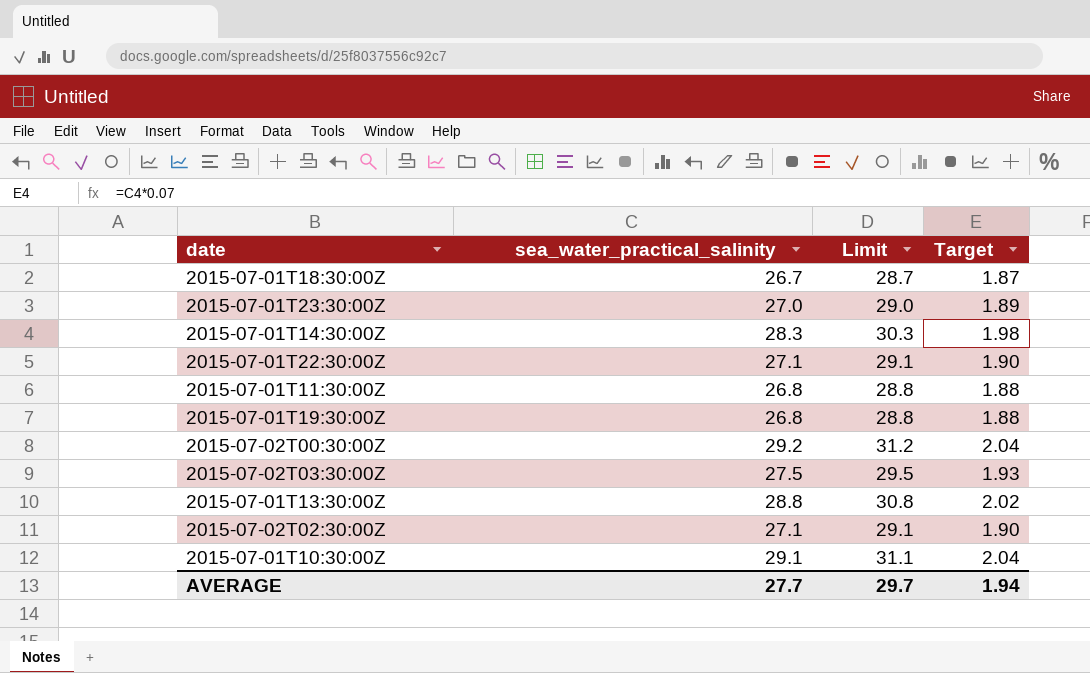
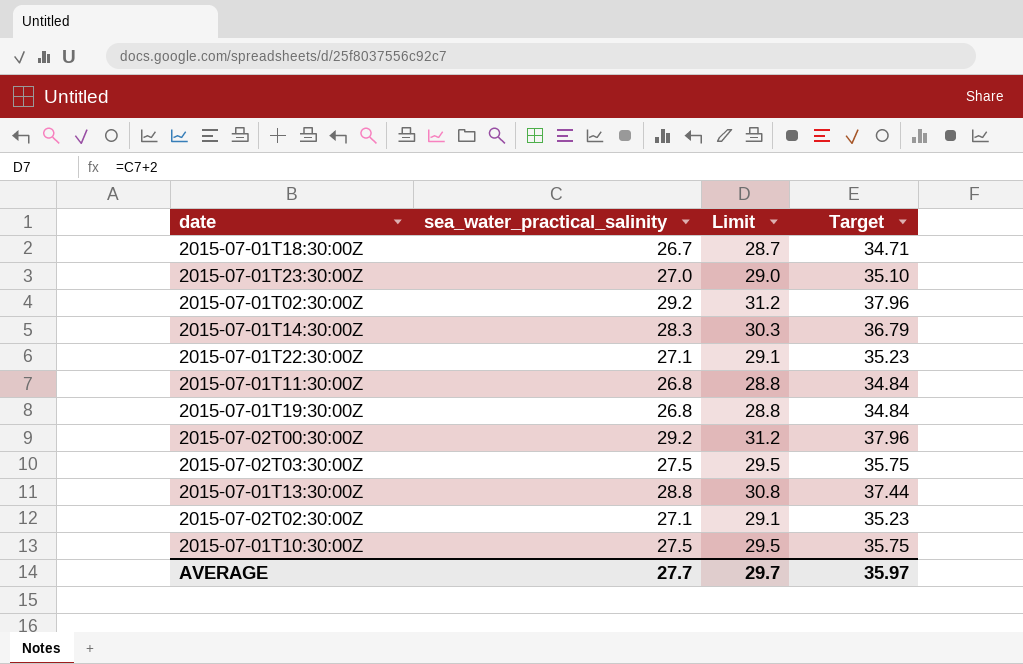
column Target | formula: [sea_water_practical_salinity] * 0.07 -> [sea_water_practical_salinity] * 1.3
row 2015-07-01T02:30:00Z: none -> 29.2 | 31.2 | 37.96
2015-07-01T10:30:00Z | sea_water_practical_salinity: 29.1 -> 27.5
2015-07-01T10:30:00Z | Limit: 31.1 -> 29.5
AVERAGE | Target: 1.94 -> 35.97

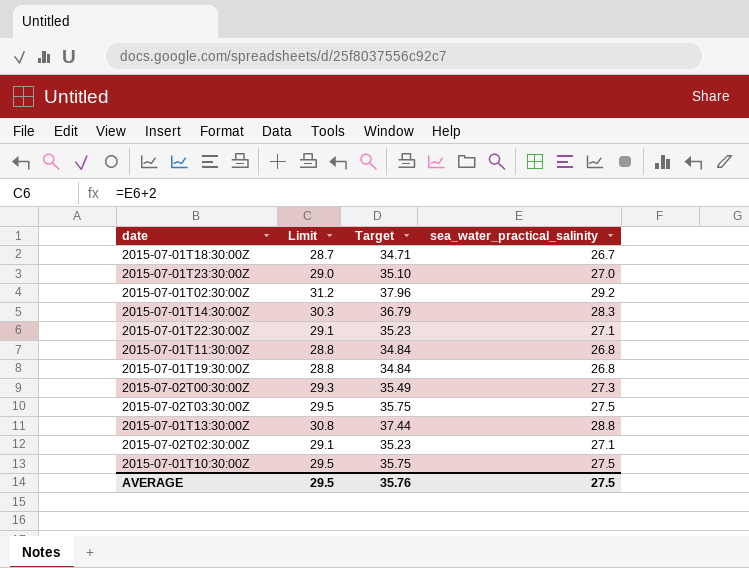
column sea_water_practical_salinity | position: 2 -> 4
2015-07-02T00:30:00Z | Limit: 31.2 -> 29.3
2015-07-02T00:30:00Z | Target: 37.96 -> 35.49
2015-07-02T00:30:00Z | sea_water_practical_salinity: 29.2 -> 27.3
AVERAGE | Limit: 29.7 -> 29.5
AVERAGE | Target: 35.97 -> 35.76
AVERAGE | sea_water_practical_salinity: 27.7 -> 27.5

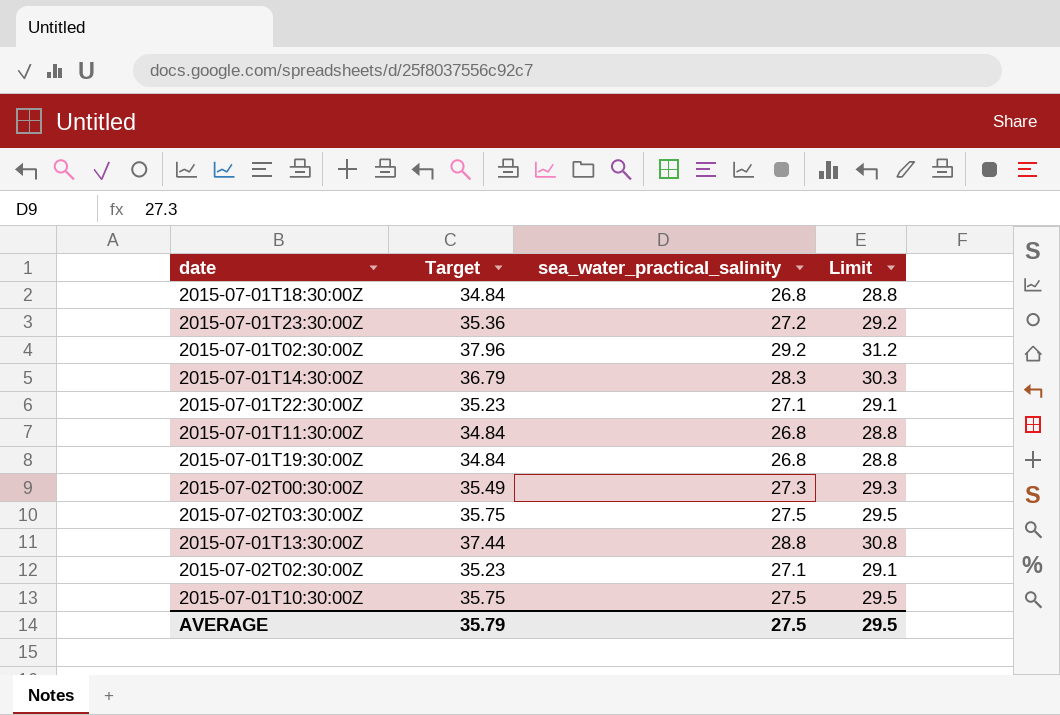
column Limit | position: 2 -> 4
2015-07-01T18:30:00Z | Target: 34.71 -> 34.84
2015-07-01T18:30:00Z | sea_water_practical_salinity: 26.7 -> 26.8
2015-07-01T18:30:00Z | Limit: 28.7 -> 28.8
2015-07-01T23:30:00Z | Target: 35.10 -> 35.36
2015-07-01T23:30:00Z | sea_water_practical_salinity: 27.0 -> 27.2
2015-07-01T23:30:00Z | Limit: 29.0 -> 29.2
AVERAGE | Target: 35.76 -> 35.79

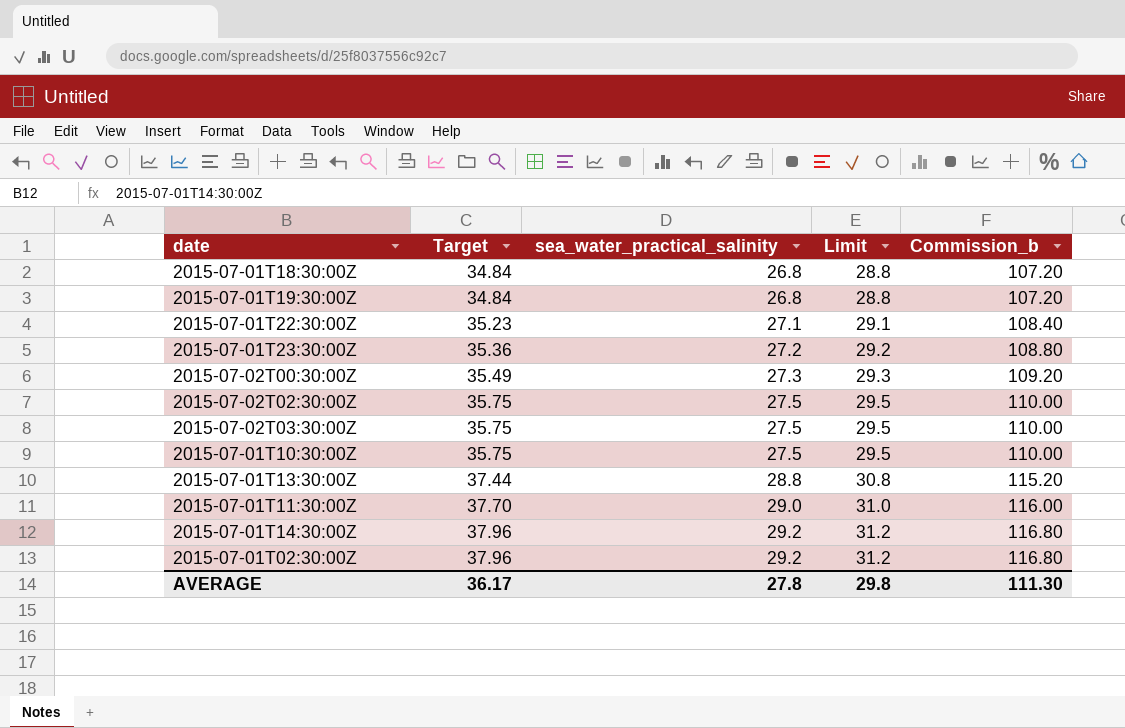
row order: none -> Target ascending
column Commission_b | formula: none -> [sea_water_practical_salinity] * 4
2015-07-02T02:30:00Z | Target: 35.23 -> 35.75
2015-07-02T02:30:00Z | sea_water_practical_salinity: 27.1 -> 27.5
2015-07-02T02:30:00Z | Limit: 29.1 -> 29.5
2015-07-01T11:30:00Z | Target: 34.84 -> 37.70
2015-07-01T11:30:00Z | sea_water_practical_salinity: 26.8 -> 29.0
2015-07-01T11:30:00Z | Limit: 28.8 -> 31.0
2015-07-01T14:30:00Z | Target: 36.79 -> 37.96
2015-07-01T14:30:00Z | sea_water_practical_salinity: 28.3 -> 29.2
2015-07-01T14:30:00Z | Limit: 30.3 -> 31.2
AVERAGE | Target: 35.79 -> 36.17
AVERAGE | sea_water_practical_salinity: 27.5 -> 27.8
AVERAGE | Limit: 29.5 -> 29.8

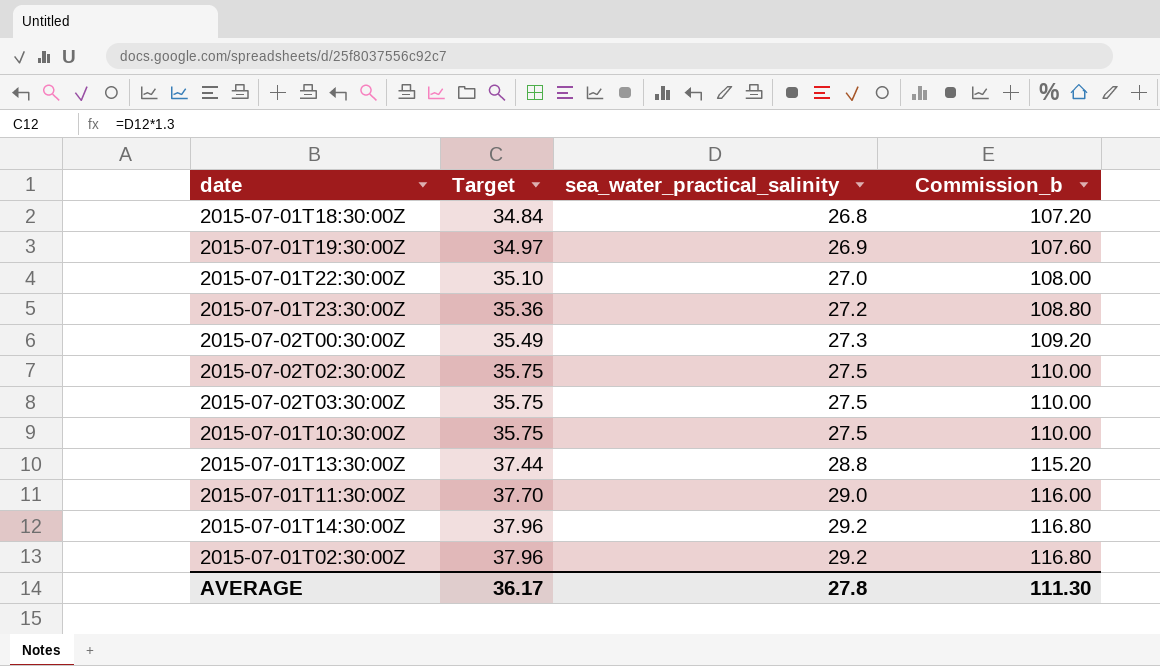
column Limit | formula: [sea_water_practical_salinity] + 2 -> none
2015-07-01T19:30:00Z | Target: 34.84 -> 34.97
2015-07-01T19:30:00Z | sea_water_practical_salinity: 26.8 -> 26.9
2015-07-01T19:30:00Z | Commission_b: 107.20 -> 107.60
2015-07-01T22:30:00Z | Target: 35.23 -> 35.10
2015-07-01T22:30:00Z | sea_water_practical_salinity: 27.1 -> 27.0
2015-07-01T22:30:00Z | Commission_b: 108.40 -> 108.00

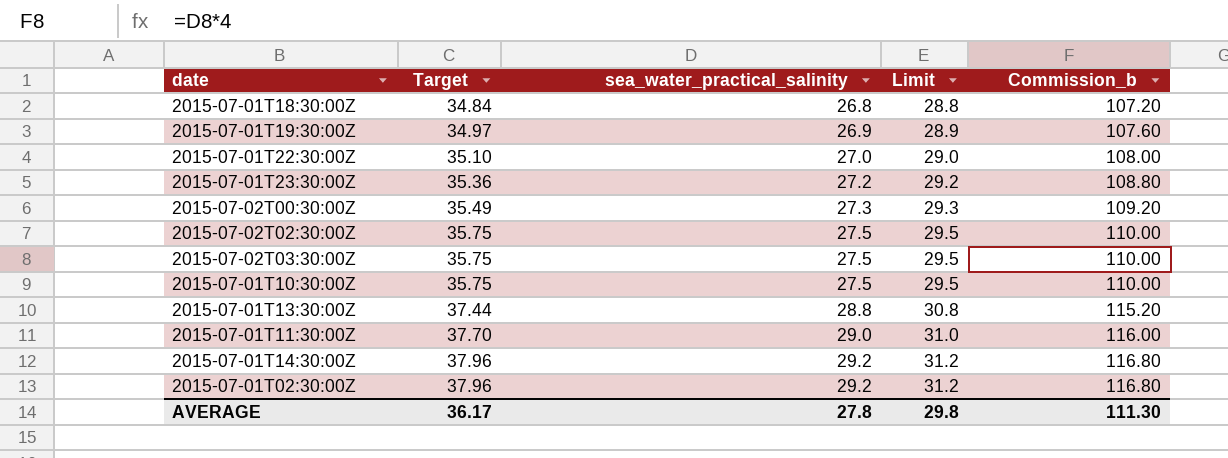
column Limit | formula: none -> [sea_water_practical_salinity] + 2

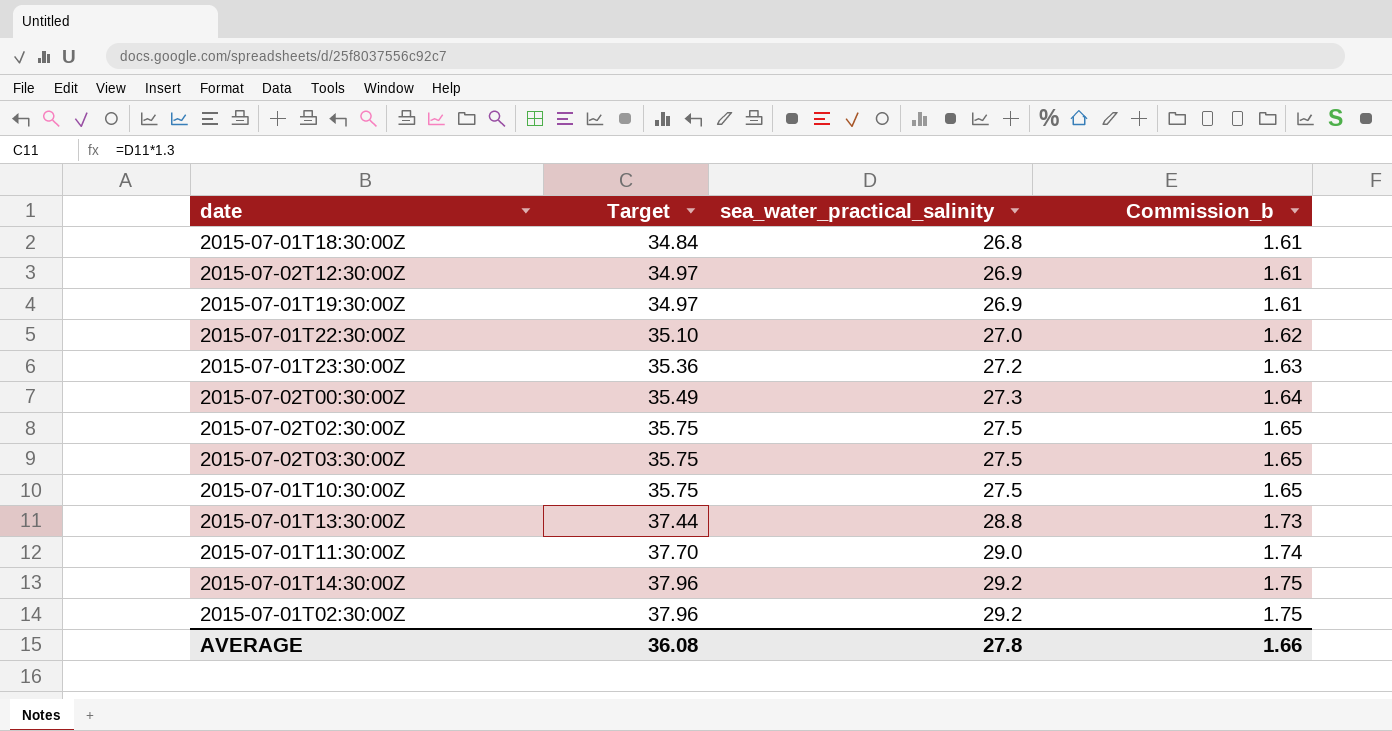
column Limit | formula: [sea_water_practical_salinity] + 2 -> none
column Commission_b | formula: [sea_water_practical_salinity] * 4 -> [sea_water_practical_salinity] * 0.06
row 2015-07-02T12:30:00Z: none -> 34.97 | 26.9 | 1.61
AVERAGE | Target: 36.17 -> 36.08
AVERAGE | Commission_b: 111.30 -> 1.66

